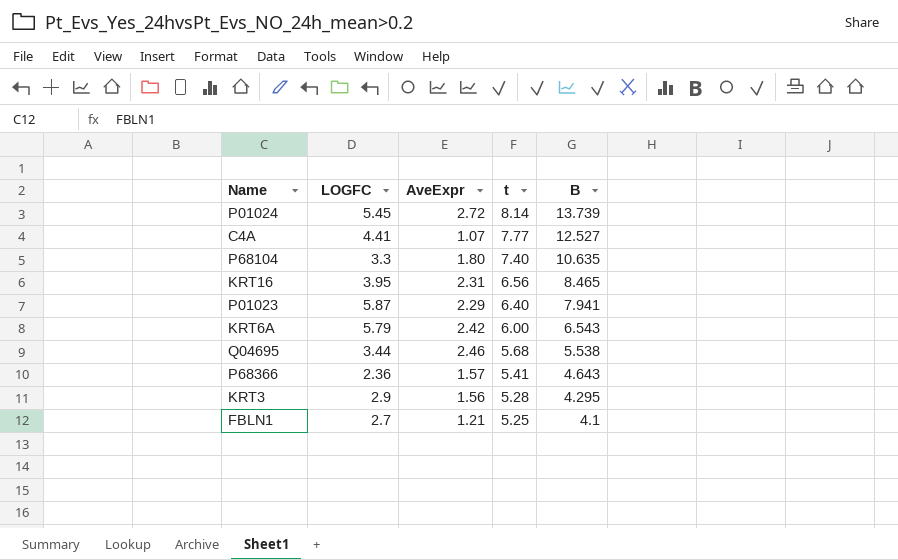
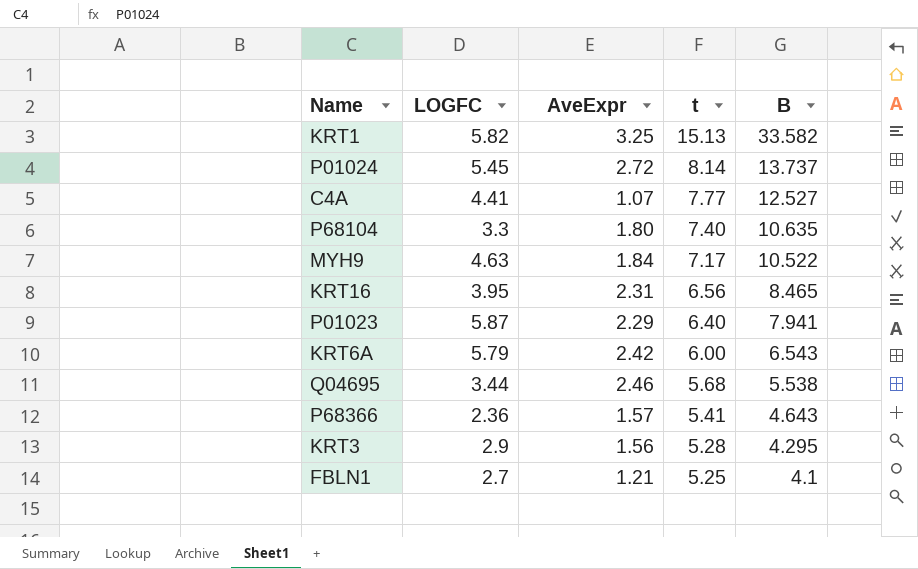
row KRT1: none -> 5.82 | 3.25 | 15.13 | 33.582
P01024 | B: 13.739 -> 13.737
row MYH9: none -> 4.63 | 1.84 | 7.17 | 10.522

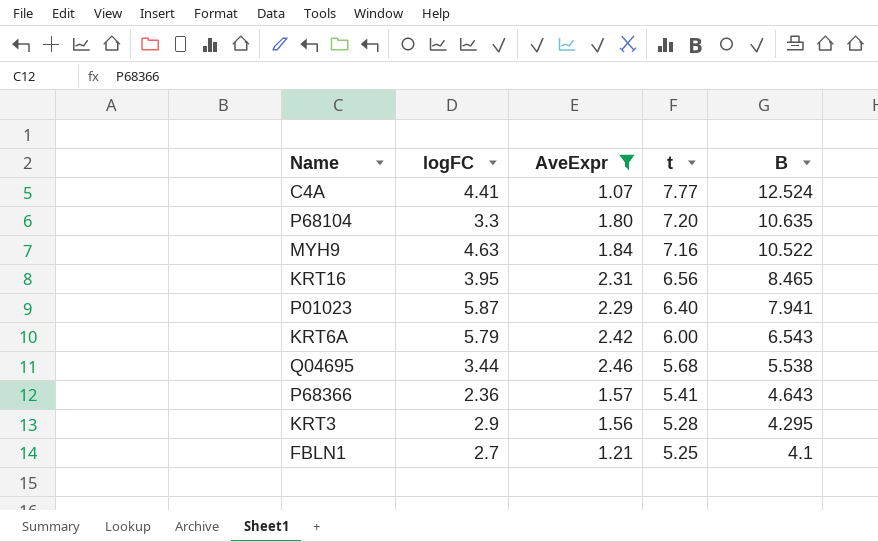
filter: none -> AveExpr <= 2.46
column name: LOGFC -> logFC
C4A | B: 12.527 -> 12.524
P68104 | t: 7.40 -> 7.20
MYH9 | t: 7.17 -> 7.16

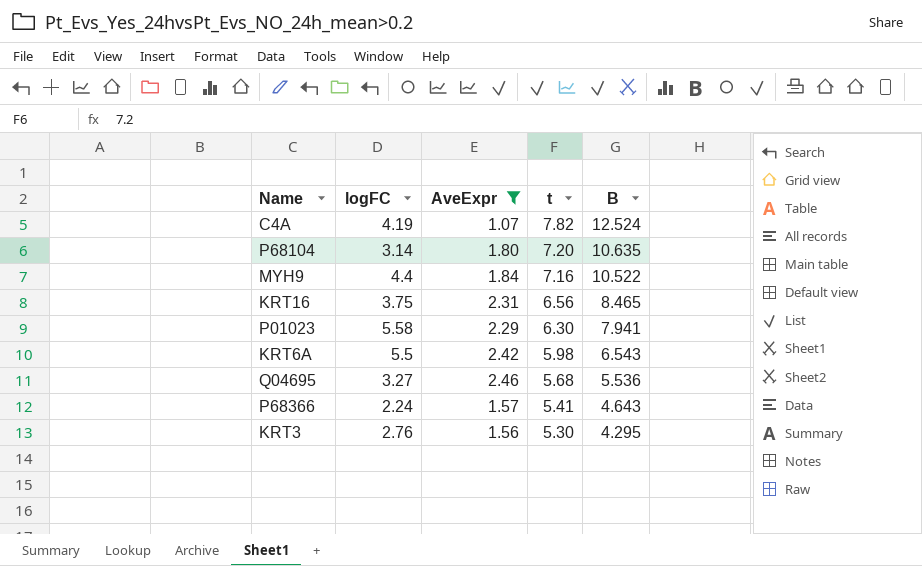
row FBLN1: 2.7 | 1.21 | 5.25 | 4.1 -> none
C4A | logFC: 4.41 -> 4.19
C4A | t: 7.77 -> 7.82
P68104 | logFC: 3.3 -> 3.14
MYH9 | logFC: 4.63 -> 4.4
KRT16 | logFC: 3.95 -> 3.75
P01023 | logFC: 5.87 -> 5.58
P01023 | t: 6.40 -> 6.30
KRT6A | logFC: 5.79 -> 5.5
KRT6A | t: 6.00 -> 5.98
Q04695 | logFC: 3.44 -> 3.27
Q04695 | B: 5.538 -> 5.536
P68366 | logFC: 2.36 -> 2.24
KRT3 | logFC: 2.9 -> 2.76
KRT3 | t: 5.28 -> 5.30

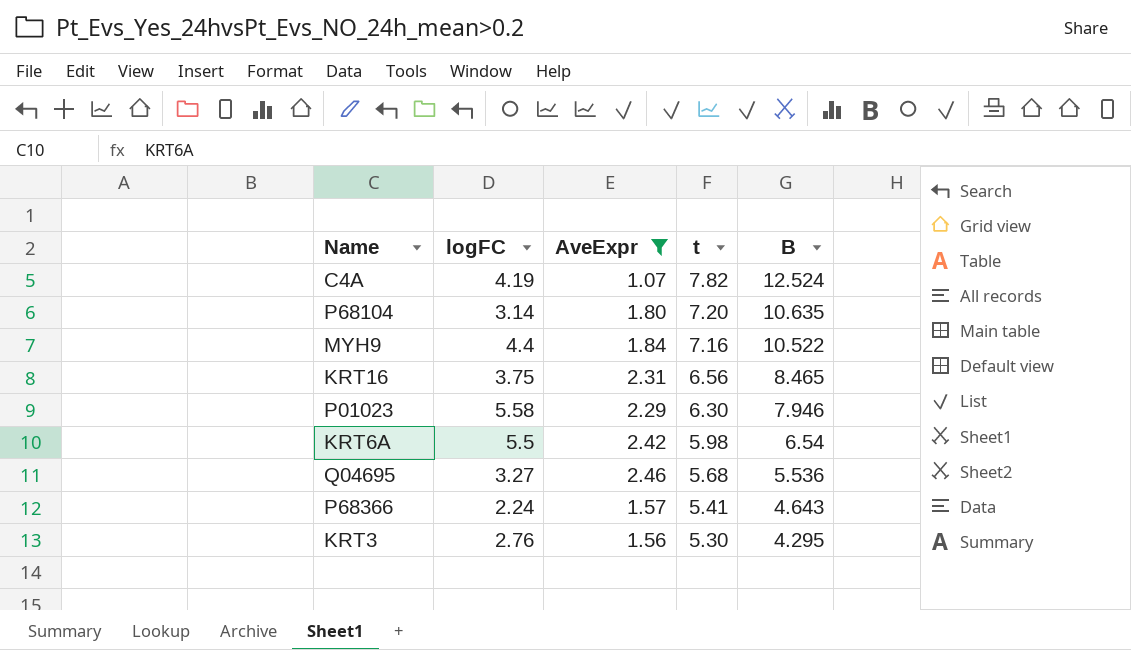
P01023 | B: 7.941 -> 7.946
KRT6A | B: 6.543 -> 6.54

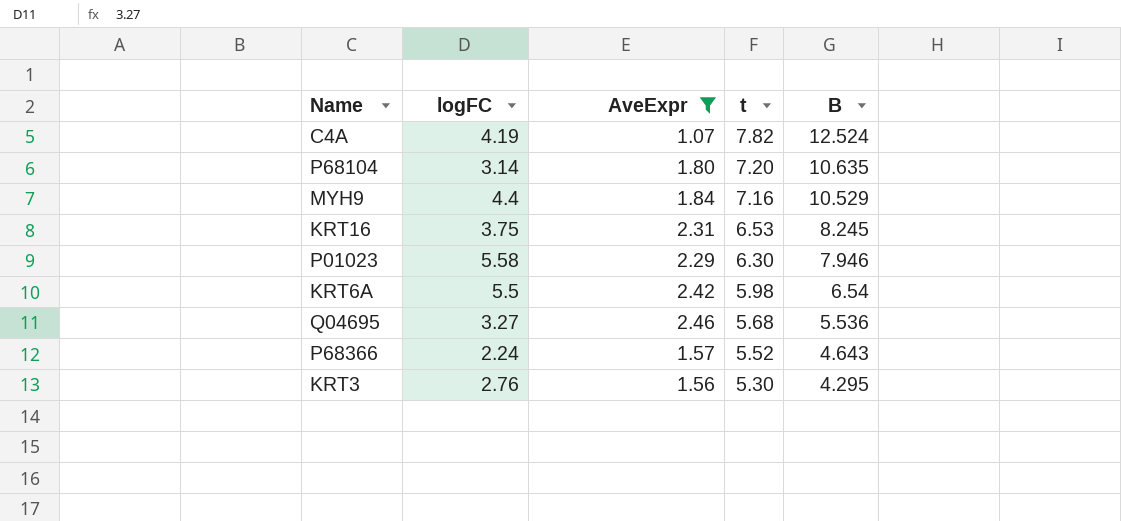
MYH9 | B: 10.522 -> 10.529
KRT16 | t: 6.56 -> 6.53
KRT16 | B: 8.465 -> 8.245
P68366 | t: 5.41 -> 5.52

